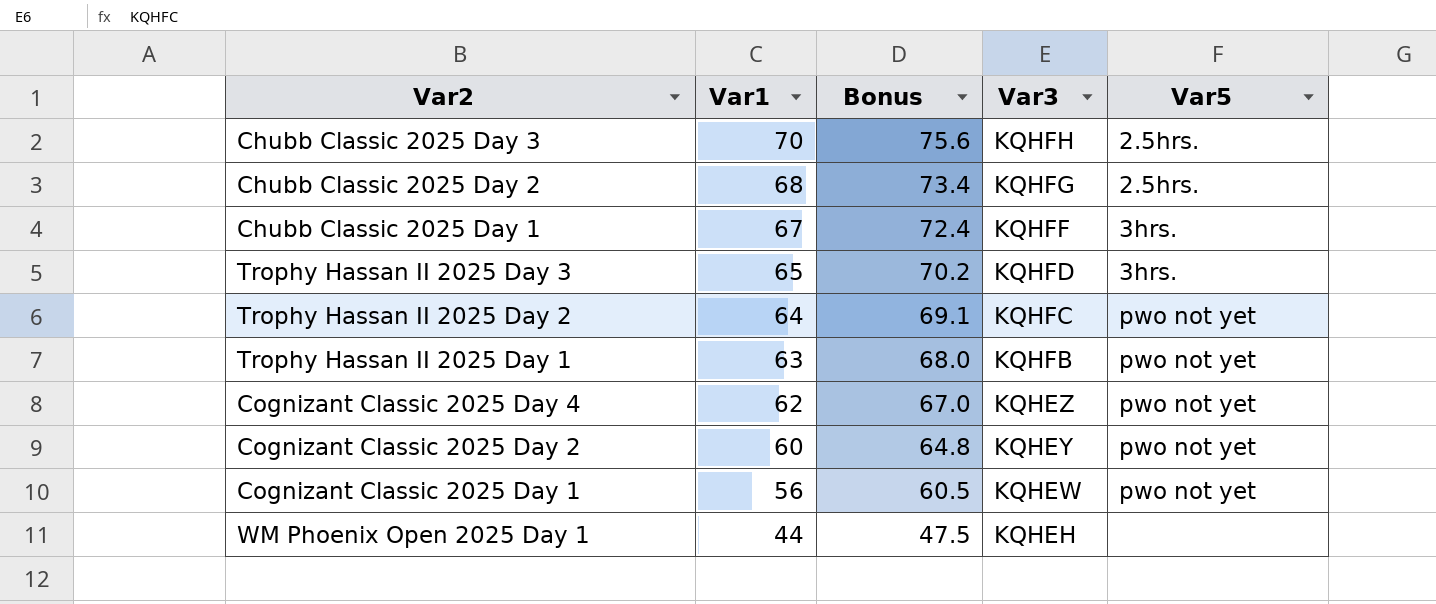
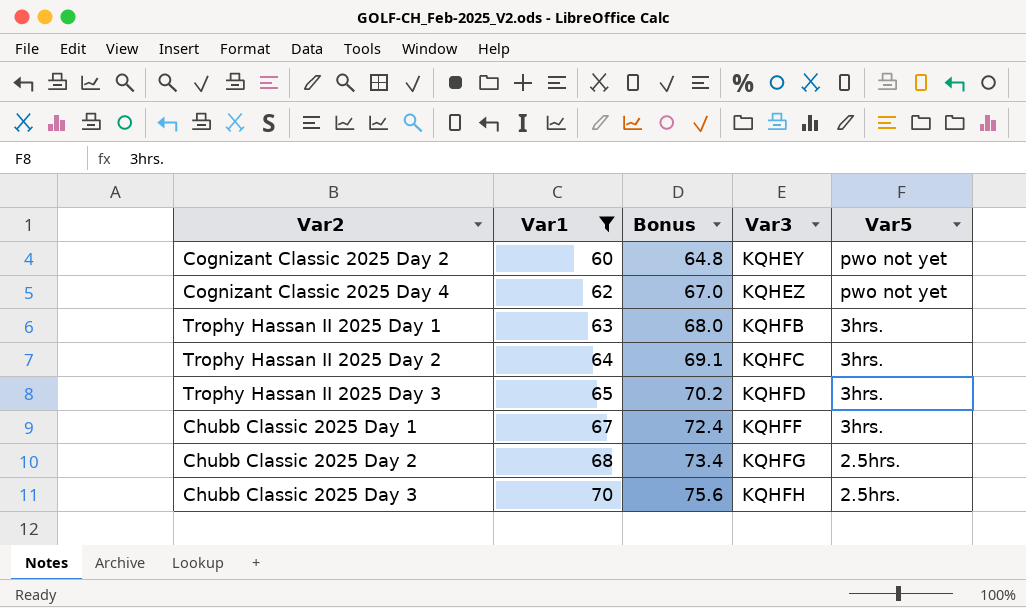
filter: none -> Var1 >= 60
row order: Var1 descending -> Var1 ascending
Trophy Hassan II 2025 Day 1 | Var5: pwo not yet -> 3hrs.
Trophy Hassan II 2025 Day 2 | Var5: pwo not yet -> 3hrs.

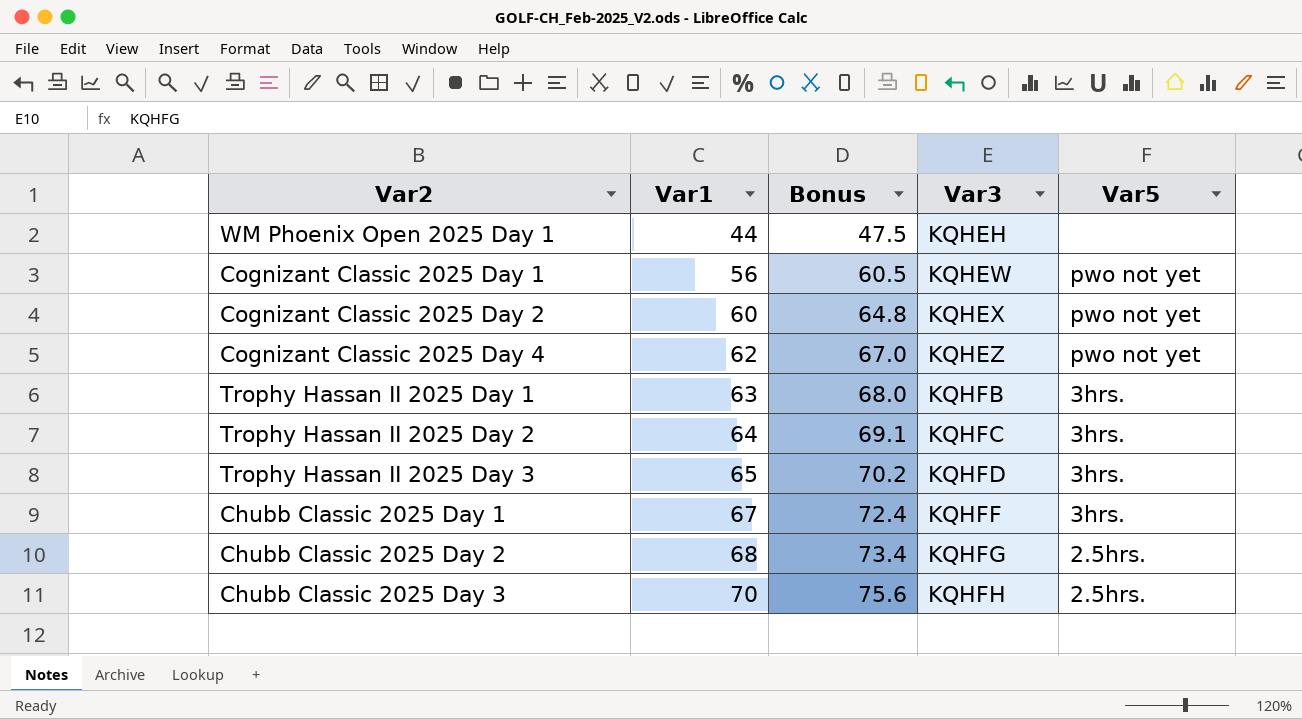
filter: Var1 >= 60 -> none
Cognizant Classic 2025 Day 2 | Var3: KQHEY -> KQHEX

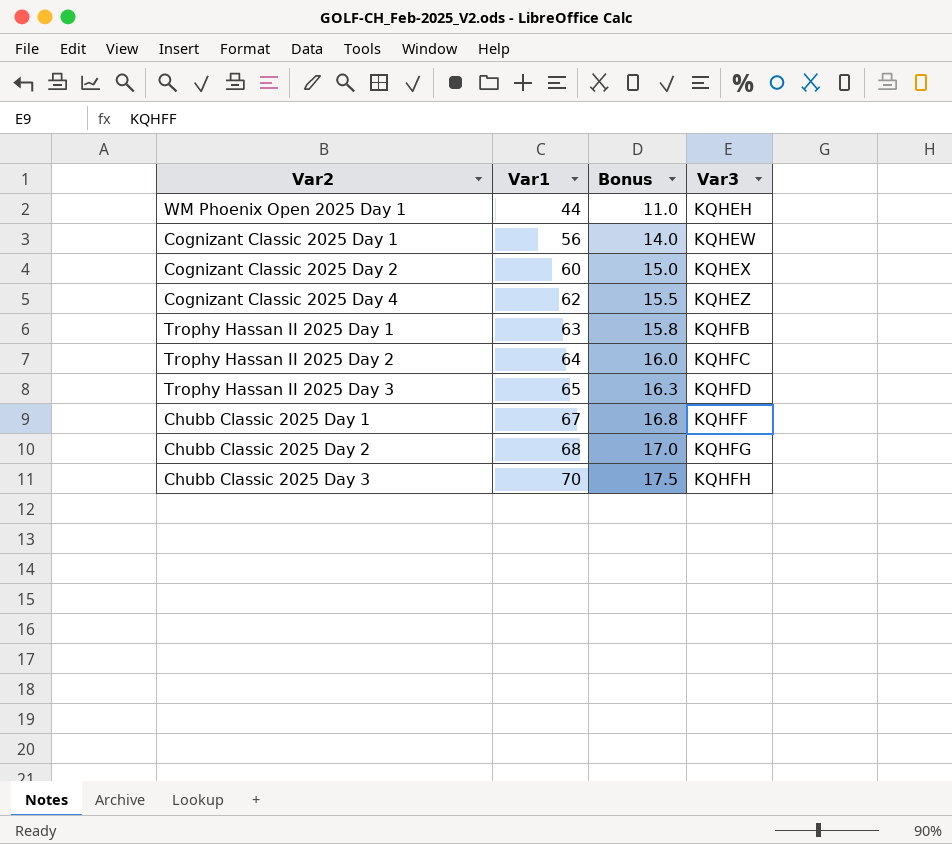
column Var5 | position: 5 -> none
column Bonus | formula: [Var1] * 1.08 -> [Var1] * 0.25

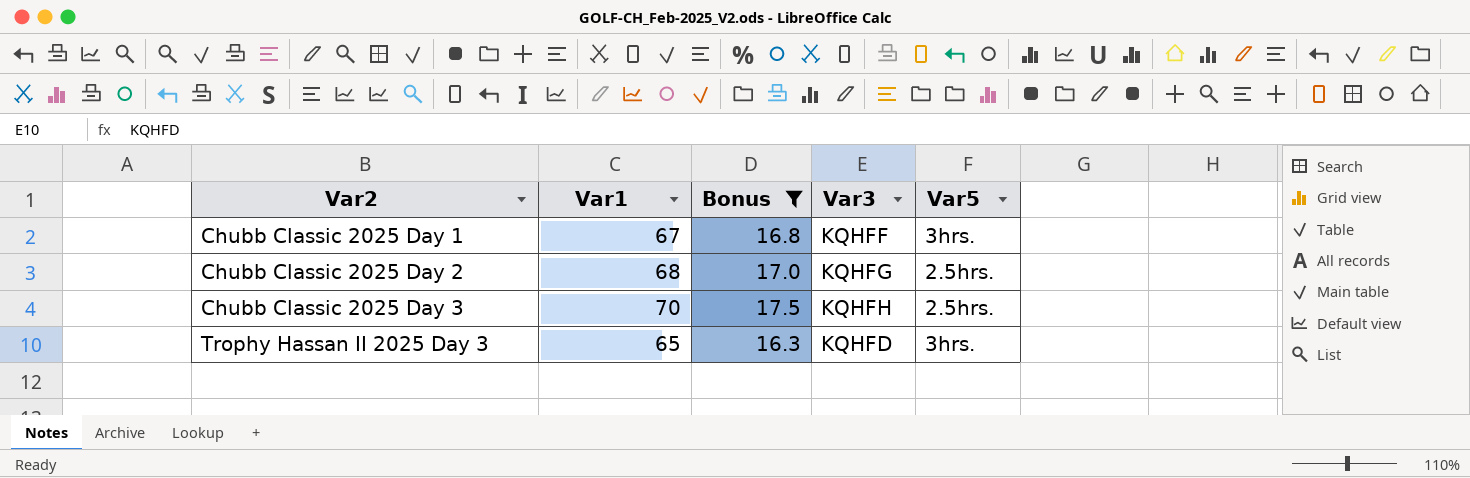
filter: none -> Bonus >= 16.3
row order: Var1 ascending -> Var2 ascending
column Var5 | position: none -> 5

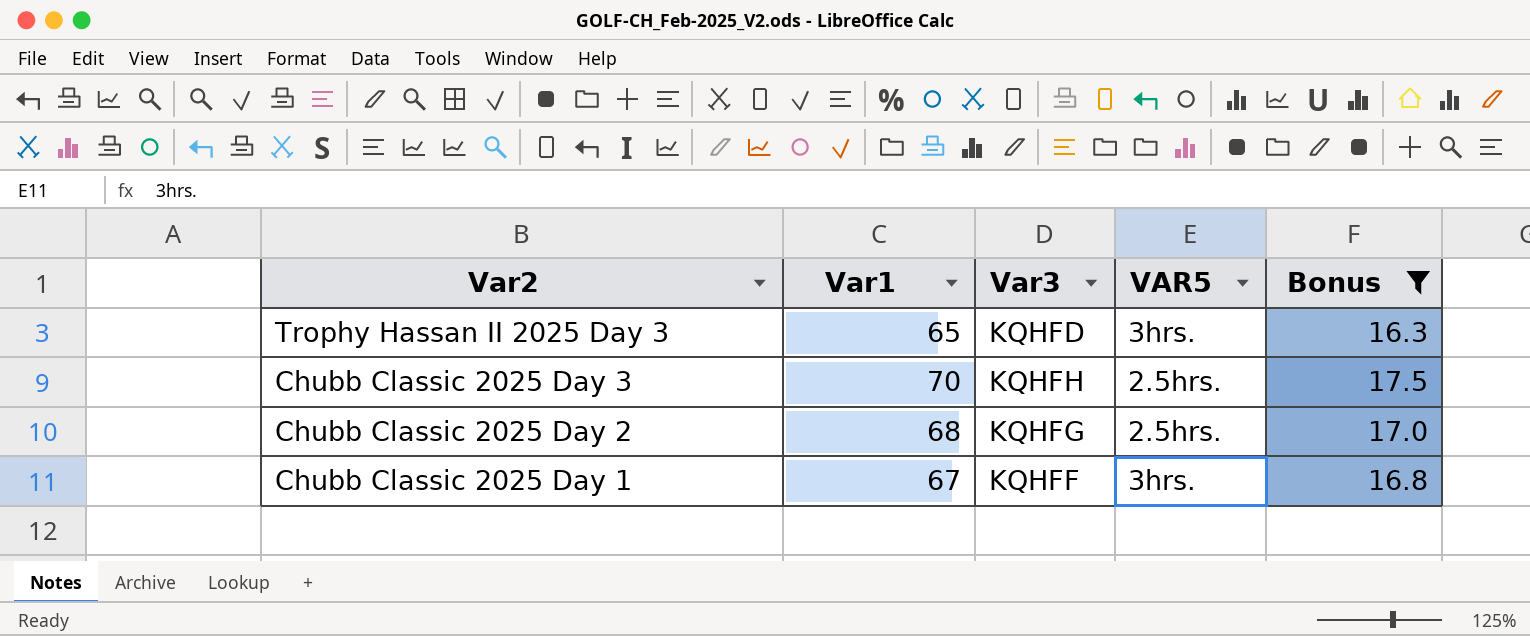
row order: Var2 ascending -> Var2 descending
column name: Var5 -> VAR5
column Bonus | position: 3 -> 5

